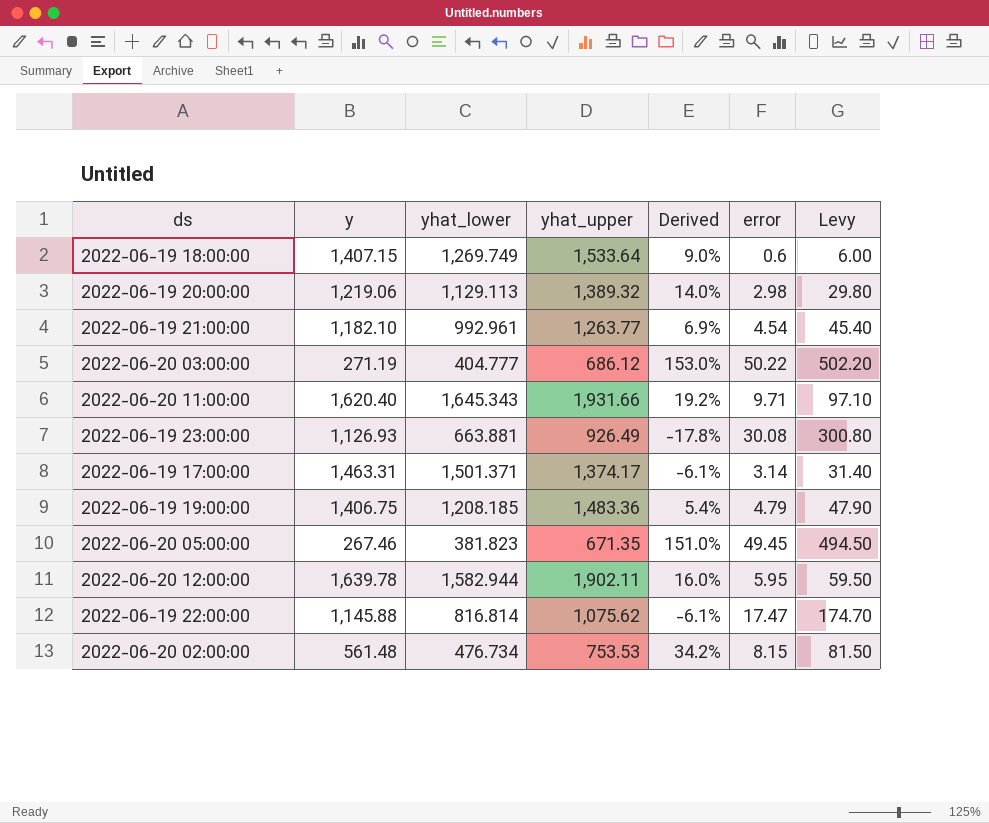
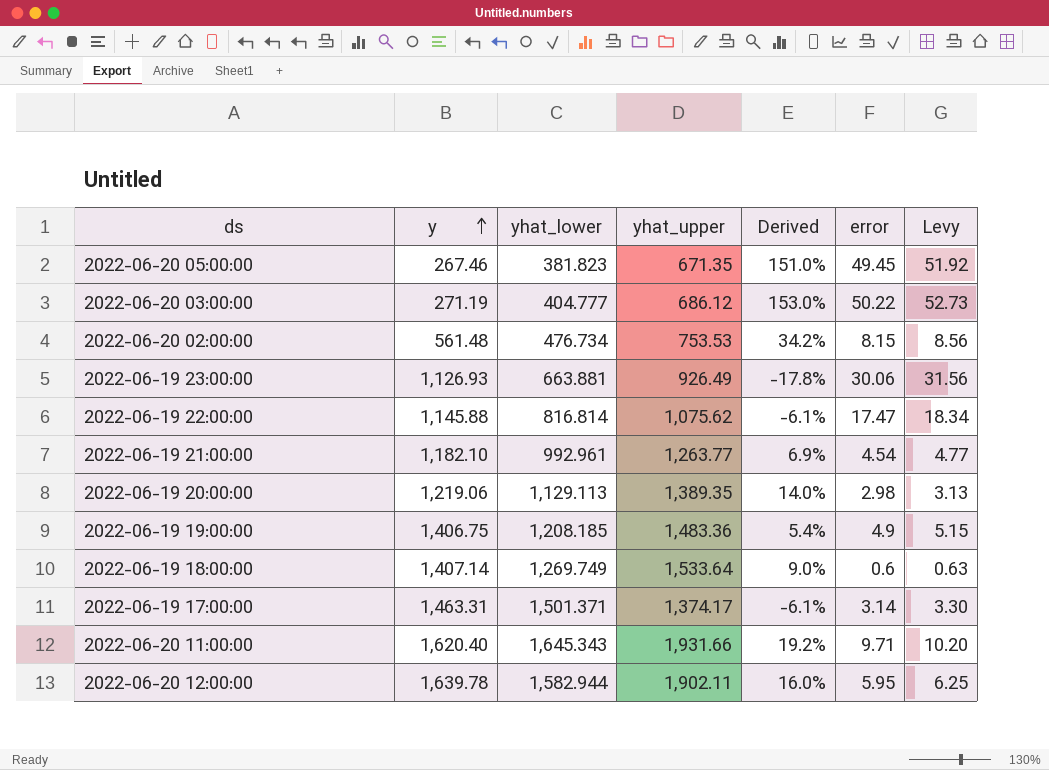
row order: none -> y ascending
column Levy | formula: [error] * 10 -> [error] * 1.05
2022-06-19 23:00:00 | error: 30.08 -> 30.06
2022-06-19 20:00:00 | yhat_upper: 1,389.32 -> 1,389.35
2022-06-19 19:00:00 | error: 4.79 -> 4.9
2022-06-19 18:00:00 | y: 1,407.15 -> 1,407.14

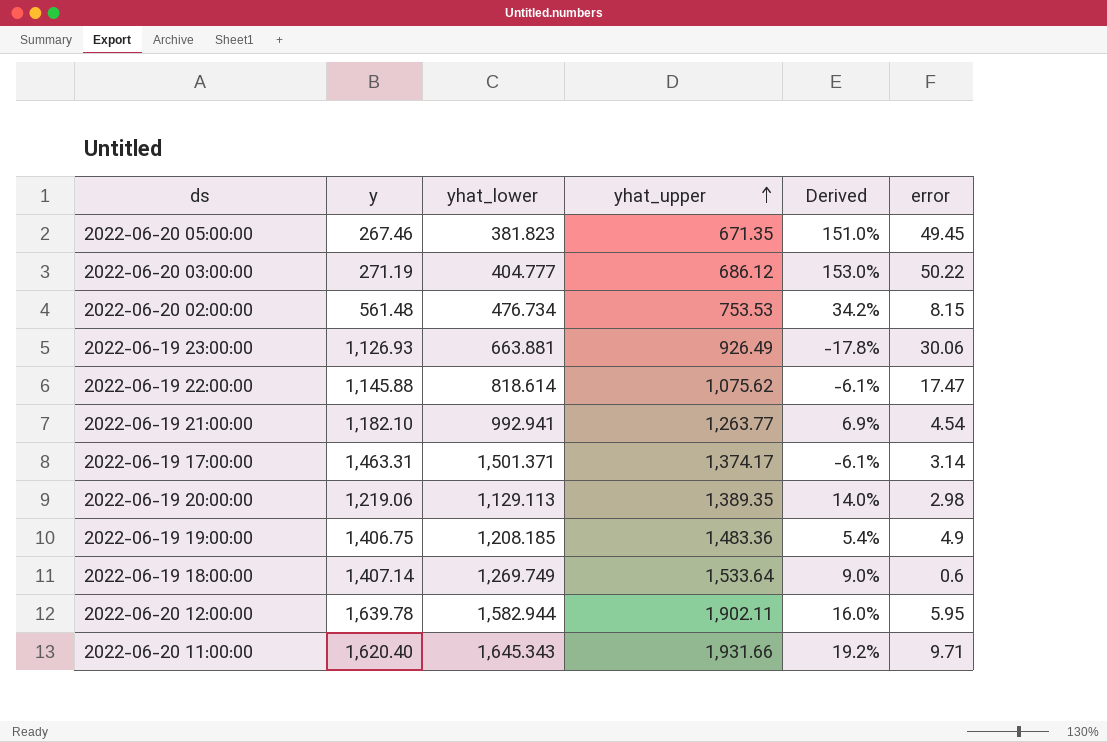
row order: y ascending -> yhat_upper ascending
column Levy | formula: [error] * 1.05 -> none
2022-06-19 22:00:00 | yhat_lower: 816.814 -> 818.614
2022-06-19 21:00:00 | yhat_lower: 992.961 -> 992.941

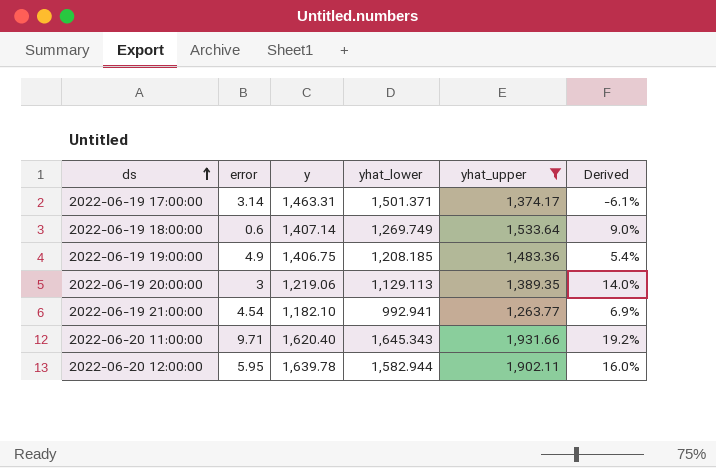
filter: none -> yhat_upper >= 1,263.77
row order: yhat_upper ascending -> ds ascending
column error | position: 6 -> 2
2022-06-19 20:00:00 | error: 2.98 -> 3

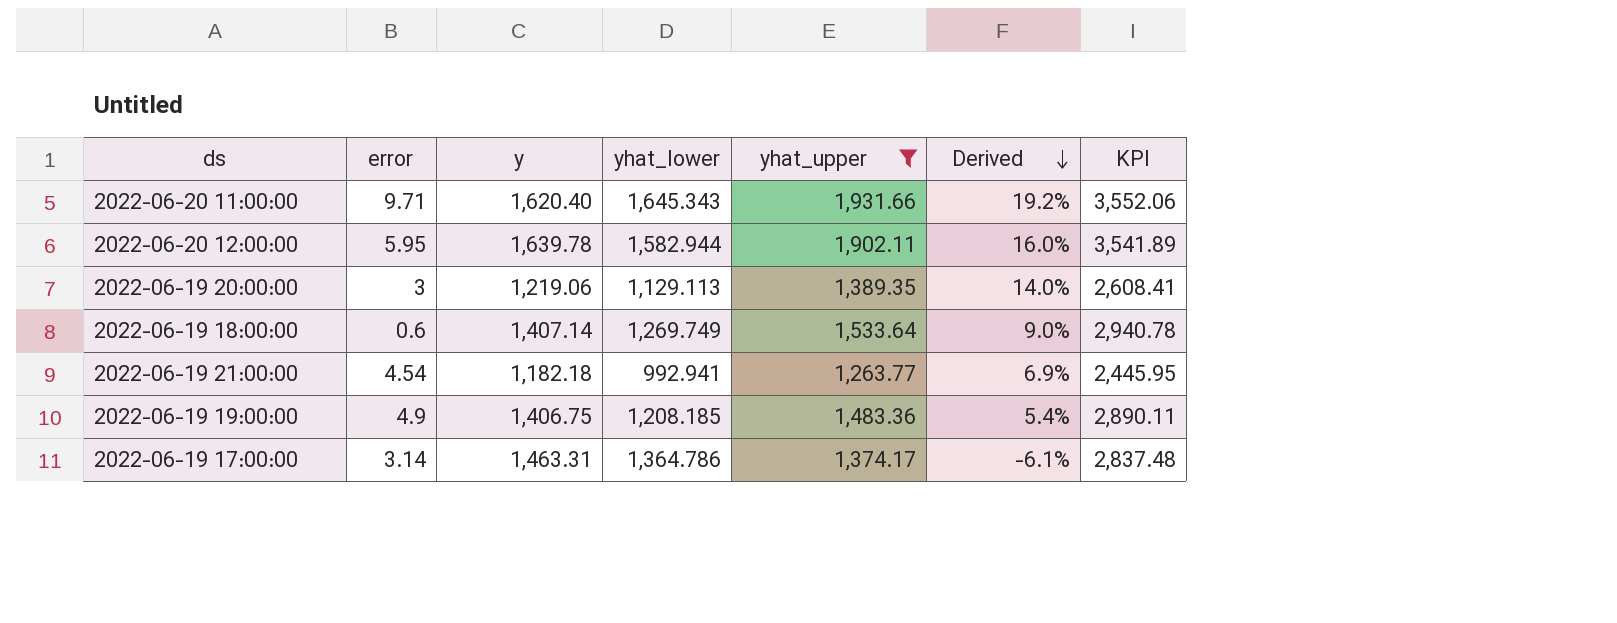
row order: ds ascending -> Derived descending
column KPI | formula: none -> [y] + [yhat_upper]
2022-06-19 21:00:00 | y: 1,182.10 -> 1,182.18
2022-06-19 17:00:00 | yhat_lower: 1,501.371 -> 1,364.786

